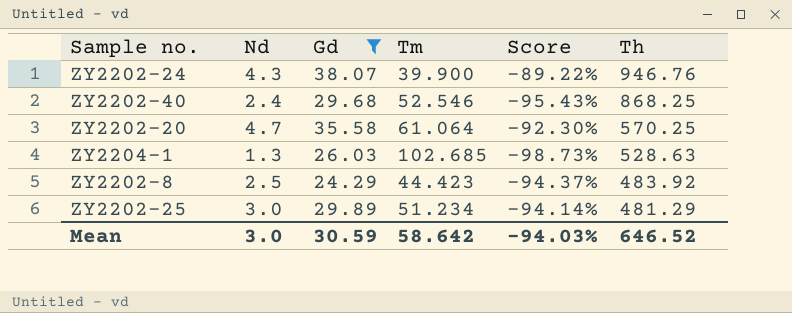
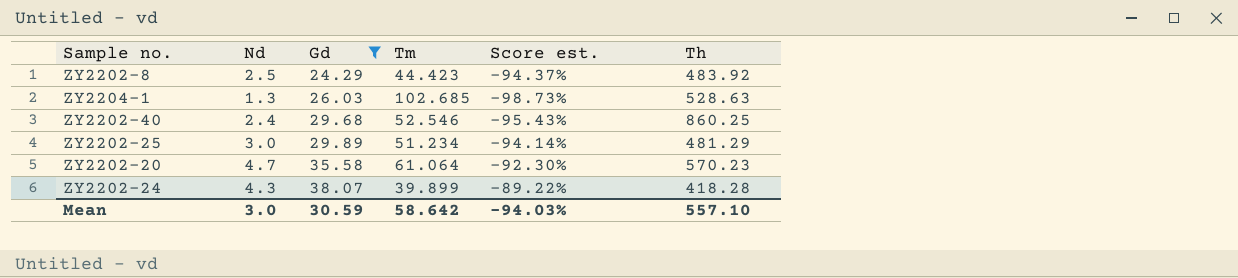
row order: Th descending -> Gd ascending
column name: Score -> Score est.
ZY2202-40 | Th: 868.25 -> 860.25
ZY2202-20 | Th: 570.25 -> 570.23
ZY2202-24 | Tm: 39.900 -> 39.899
ZY2202-24 | Th: 946.76 -> 418.28
Mean | Th: 646.52 -> 557.10

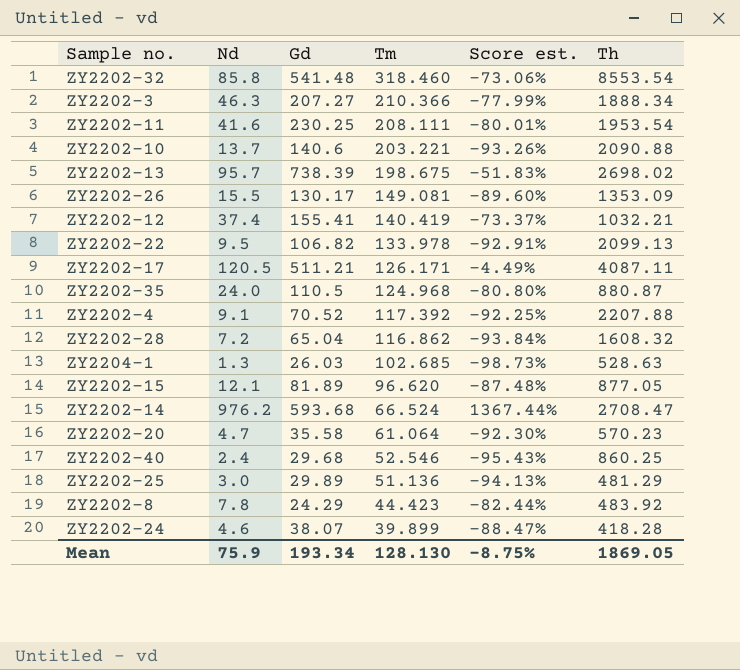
filter: Gd <= 38.07 -> none
row order: Gd ascending -> Tm descending
ZY2202-25 | Tm: 51.234 -> 51.136
ZY2202-25 | Score est.: -94.14% -> -94.13%
ZY2202-8 | Nd: 2.5 -> 7.8
ZY2202-8 | Score est.: -94.37% -> -82.44%
ZY2202-24 | Nd: 4.3 -> 4.6
ZY2202-24 | Score est.: -89.22% -> -88.47%
Mean | Nd: 3.0 -> 75.9
Mean | Gd: 30.59 -> 193.34
Mean | Tm: 58.642 -> 128.130
Mean | Score est.: -94.03% -> -8.75%
Mean | Th: 557.10 -> 1869.05

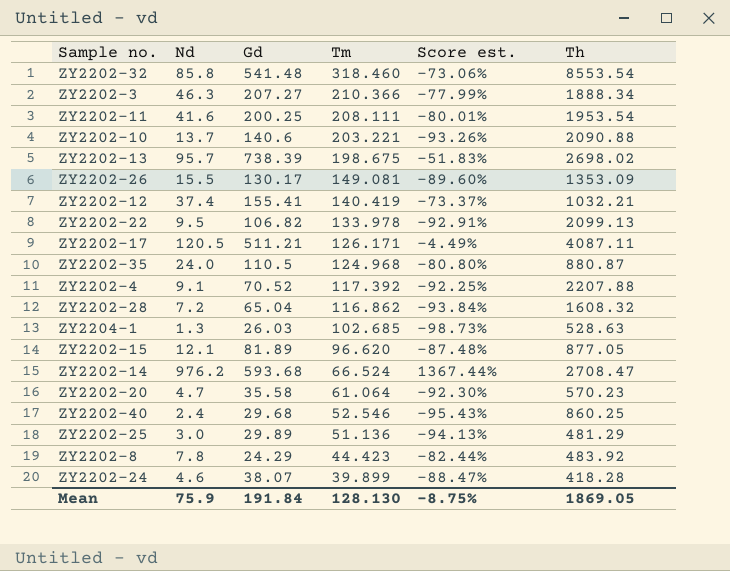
ZY2202-11 | Gd: 230.25 -> 200.25
Mean | Gd: 193.34 -> 191.84

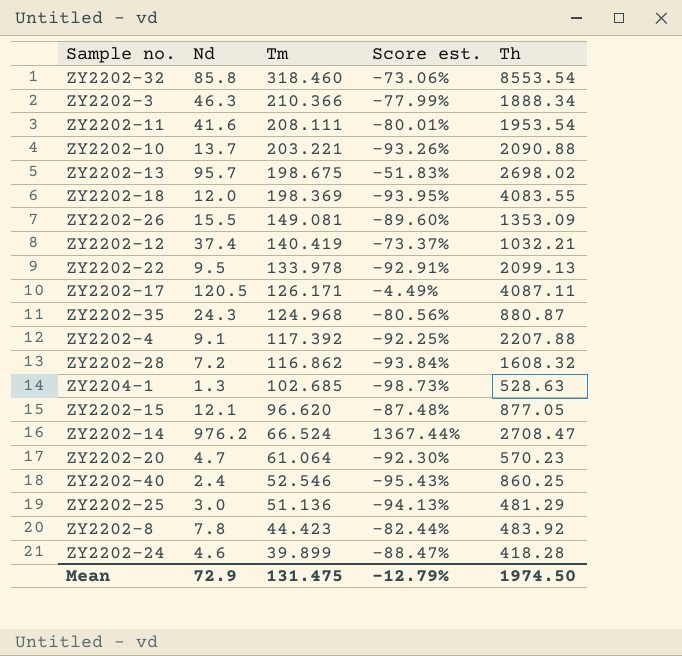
column Gd | position: 3 -> none
row ZY2202-18: none -> 12.0 | 198.369 | -93.95% | 4083.55
ZY2202-35 | Nd: 24.0 -> 24.3
ZY2202-35 | Score est.: -80.80% -> -80.56%
Mean | Nd: 75.9 -> 72.9
Mean | Tm: 128.130 -> 131.475
Mean | Score est.: -8.75% -> -12.79%
Mean | Th: 1869.05 -> 1974.50

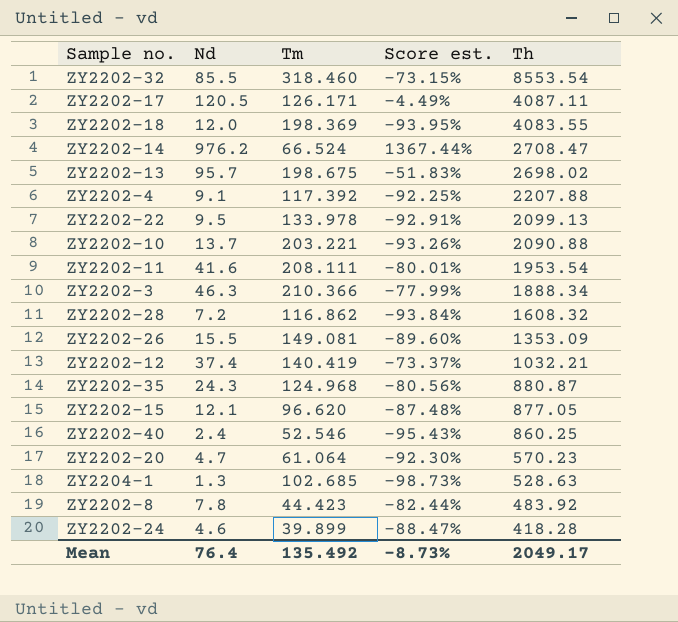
row order: Tm descending -> Th descending
row ZY2202-25: 3.0 | 51.136 | -94.13% | 481.29 -> none
ZY2202-32 | Nd: 85.8 -> 85.5
ZY2202-32 | Score est.: -73.06% -> -73.15%
Mean | Nd: 72.9 -> 76.4
Mean | Tm: 131.475 -> 135.492
Mean | Score est.: -12.79% -> -8.73%
Mean | Th: 1974.50 -> 2049.17

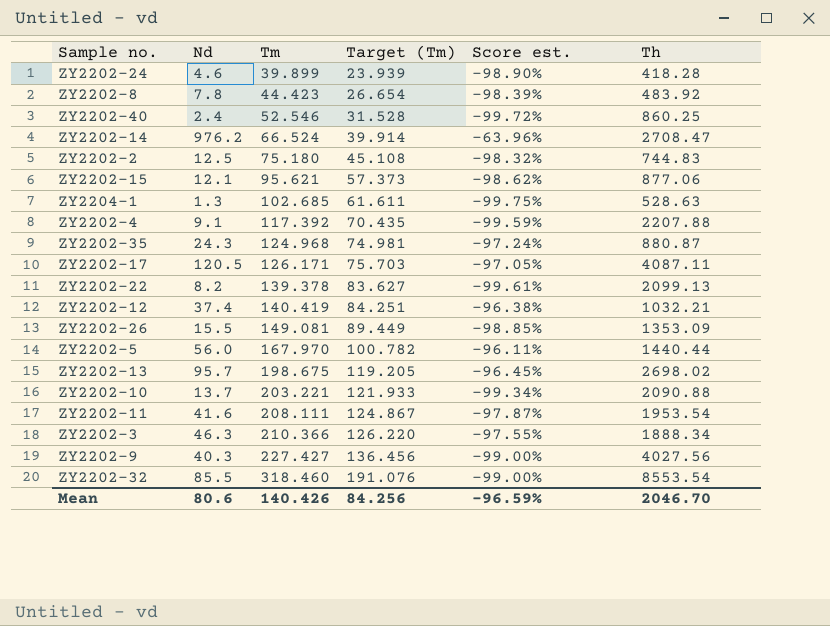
row order: Th descending -> Tm ascending
column Target (Tm) | formula: none -> [Tm] * 0.6
column Score est. | formula: ([Nd] - [Tm]) / [Tm] -> ([Nd] - [Th]) / [Th]
row ZY2202-18: 12.0 | 198.369 | -93.95% | 4083.55 -> none
row ZY2202-28: 7.2 | 116.862 | -93.84% | 1608.32 -> none
row ZY2202-20: 4.7 | 61.064 | -92.30% | 570.23 -> none
row ZY2202-2: none -> 12.5 | 75.180 | 45.108 | -98.32% | 744.83
ZY2202-15 | Tm: 96.620 -> 95.621
ZY2202-15 | Th: 877.05 -> 877.06
ZY2202-22 | Nd: 9.5 -> 8.2
ZY2202-22 | Tm: 133.978 -> 139.378
row ZY2202-5: none -> 56.0 | 167.970 | 100.782 | -96.11% | 1440.44
row ZY2202-9: none -> 40.3 | 227.427 | 136.456 | -99.00% | 4027.56
Mean | Nd: 76.4 -> 80.6
Mean | Tm: 135.492 -> 140.426
Mean | Score est.: -8.73% -> -96.59%
Mean | Th: 2049.17 -> 2046.70

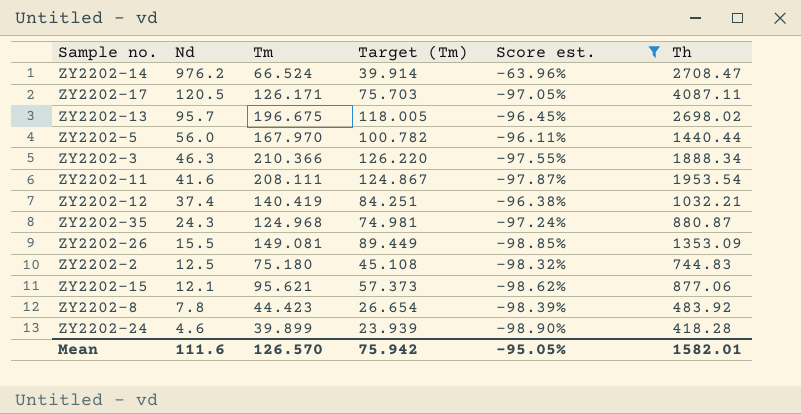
filter: none -> Score est. >= -98.90%
row order: Tm ascending -> Nd descending
ZY2202-13 | Tm: 198.675 -> 196.675
ZY2202-13 | Target (Tm): 119.205 -> 118.005
Mean | Nd: 80.6 -> 111.6
Mean | Tm: 140.426 -> 126.570
Mean | Target (Tm): 84.256 -> 75.942
Mean | Score est.: -96.59% -> -95.05%
Mean | Th: 2046.70 -> 1582.01

